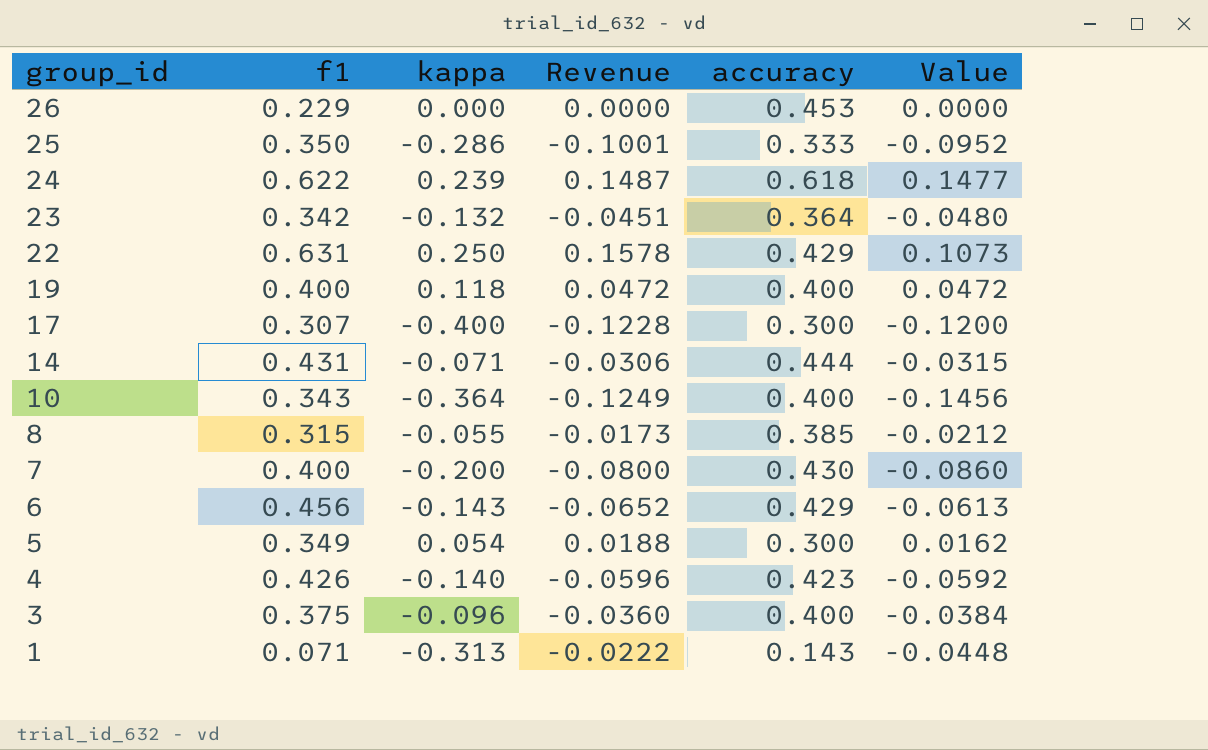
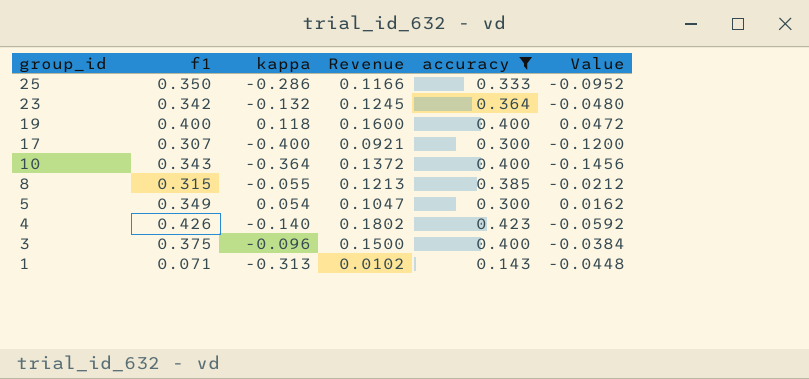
filter: none -> accuracy <= 0.423
column Revenue | formula: [f1] * [kappa] -> [f1] * [accuracy]

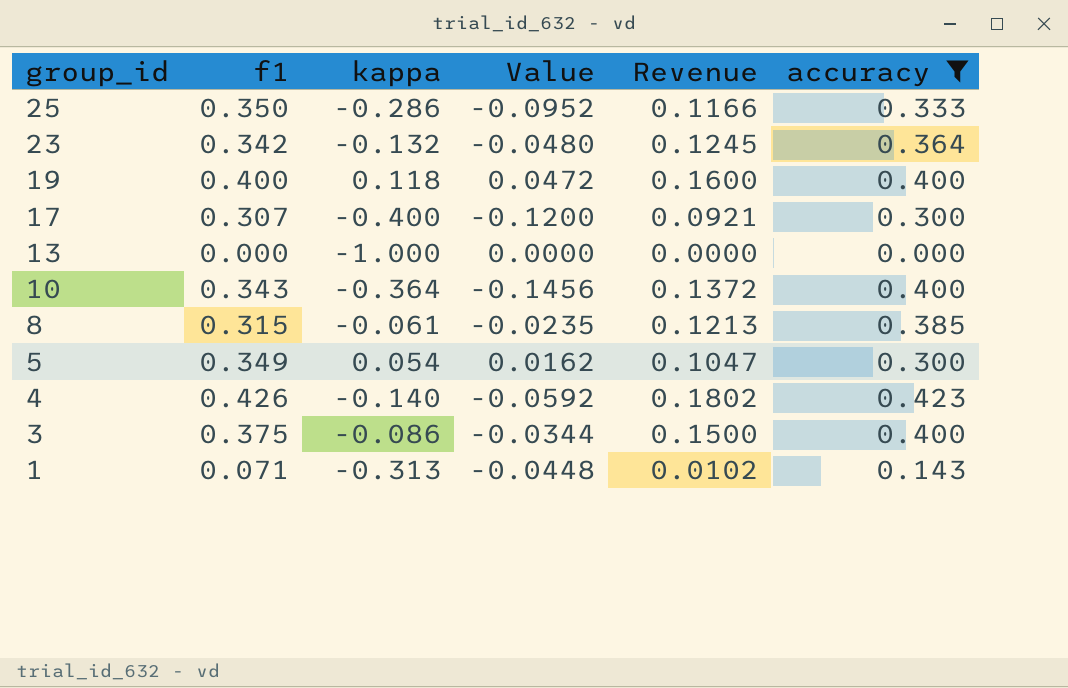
column Value | position: 6 -> 4
row 13: none -> 0.000 | -1.000 | 0.0000 | 0.0000 | 0.000
8 | kappa: -0.055 -> -0.061
8 | Value: -0.0212 -> -0.0235
3 | kappa: -0.096 -> -0.086
3 | Value: -0.0384 -> -0.0344

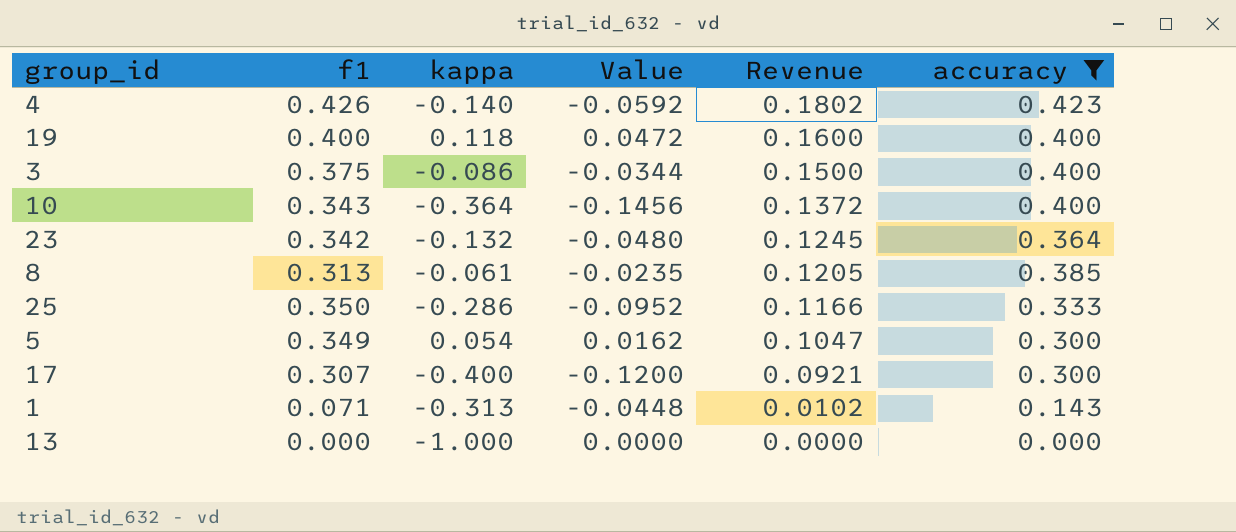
row order: group_id descending -> Revenue descending
8 | f1: 0.315 -> 0.313
8 | Revenue: 0.1213 -> 0.1205

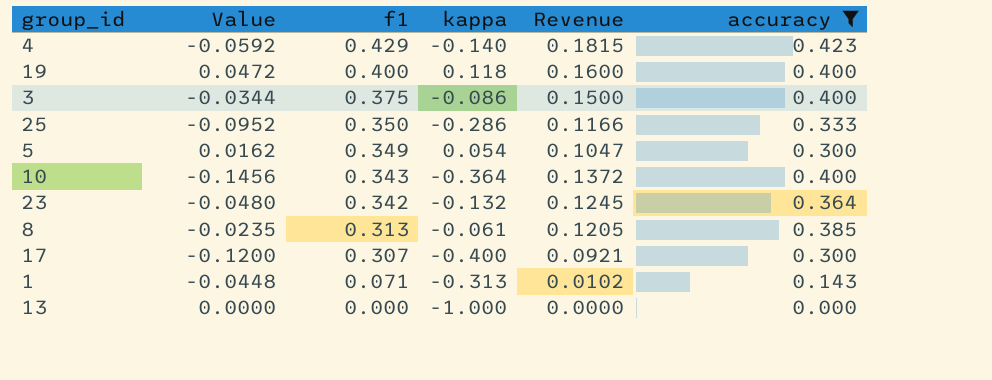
row order: Revenue descending -> f1 descending
column Value | position: 4 -> 2
4 | f1: 0.426 -> 0.429
4 | Revenue: 0.1802 -> 0.1815

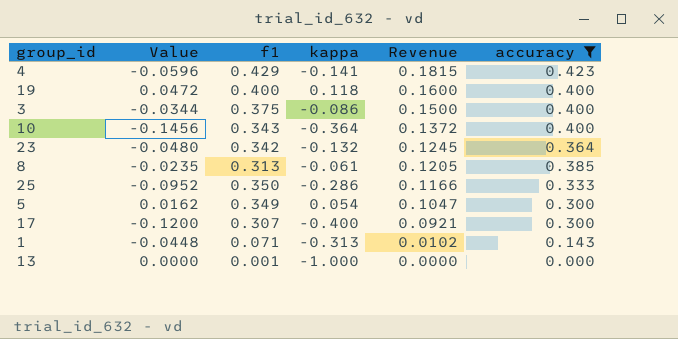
row order: f1 descending -> Revenue descending
4 | Value: -0.0592 -> -0.0596
4 | kappa: -0.140 -> -0.141
13 | f1: 0.000 -> 0.001

